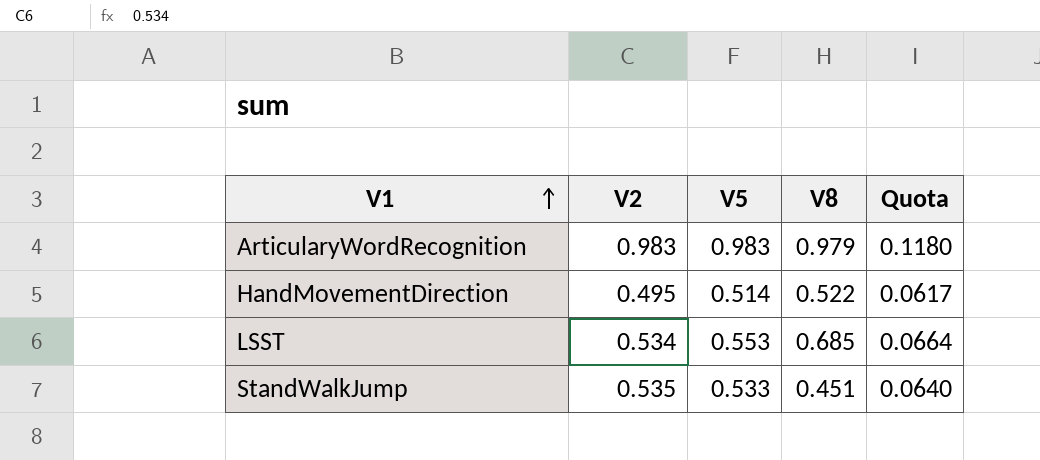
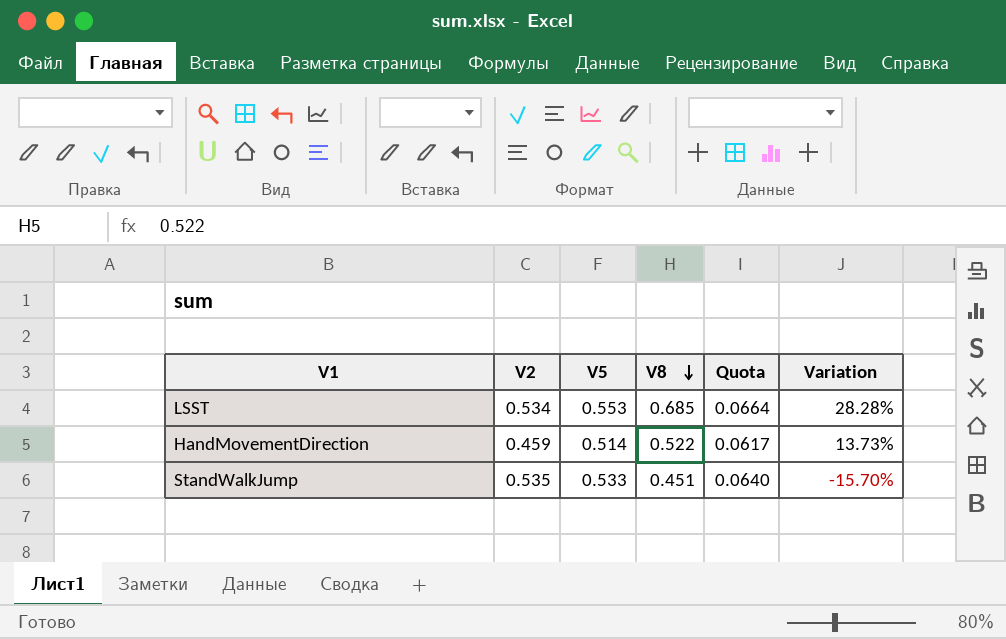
row order: V1 ascending -> V8 descending
column Variation | formula: none -> ([V8] - [V2]) / [V2]
row ArticularyWordRecognition: 0.983 | 0.983 | 0.979 | 0.1180 -> none
HandMovementDirection | V2: 0.495 -> 0.459

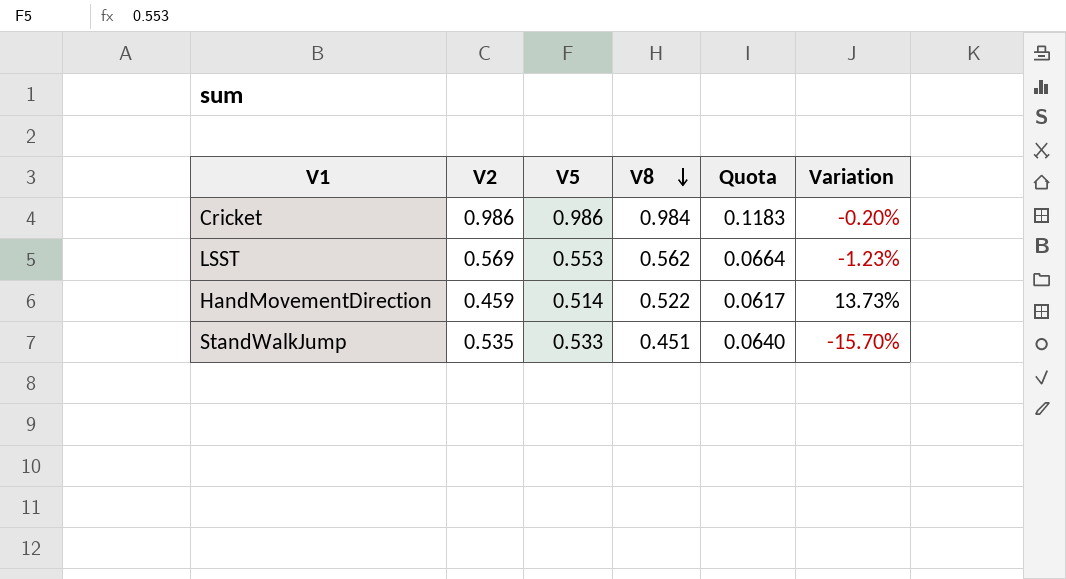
row Cricket: none -> 0.986 | 0.986 | 0.984 | 0.1183 | -0.20%
LSST | V2: 0.534 -> 0.569
LSST | V8: 0.685 -> 0.562
LSST | Variation: 28.28% -> -1.23%

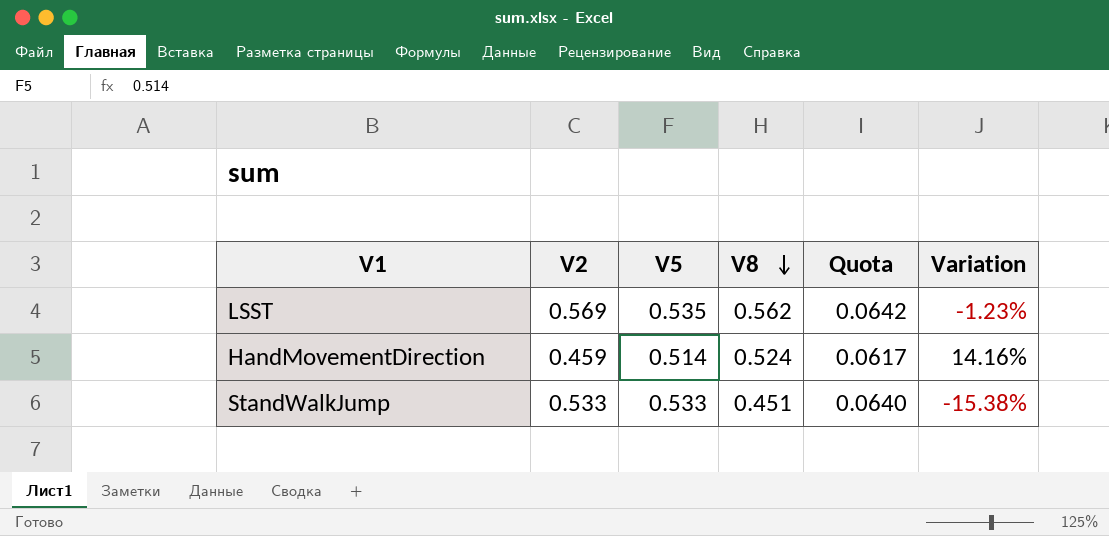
row Cricket: 0.986 | 0.986 | 0.984 | 0.1183 | -0.20% -> none
LSST | V5: 0.553 -> 0.535
LSST | Quota: 0.0664 -> 0.0642
HandMovementDirection | V8: 0.522 -> 0.524
HandMovementDirection | Variation: 13.73% -> 14.16%
StandWalkJump | V2: 0.535 -> 0.533
StandWalkJump | Variation: -15.70% -> -15.38%

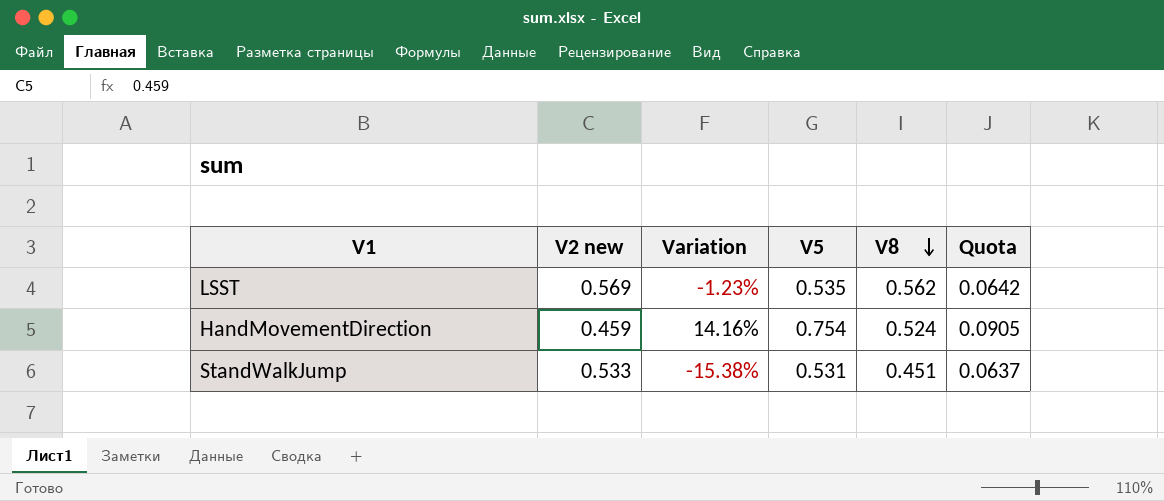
column name: V2 -> V2 new
column Variation | position: 6 -> 3
HandMovementDirection | V5: 0.514 -> 0.754
HandMovementDirection | Quota: 0.0617 -> 0.0905
StandWalkJump | V5: 0.533 -> 0.531
StandWalkJump | Quota: 0.0640 -> 0.0637

